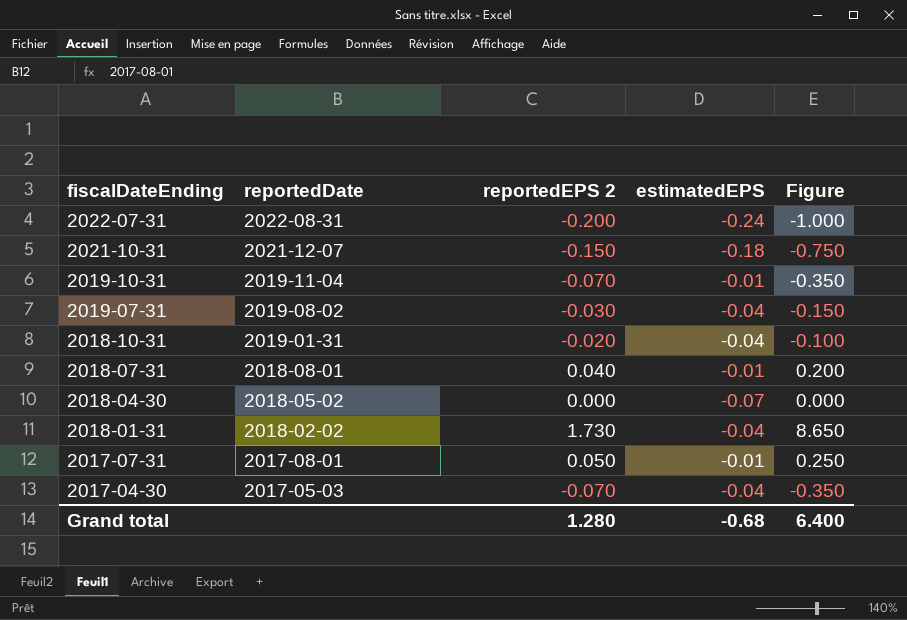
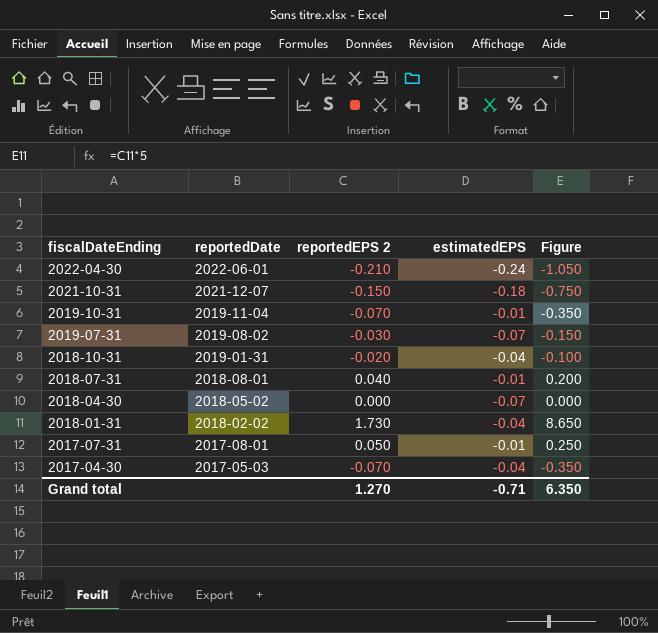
row 2022-07-31: 2022-08-31 | -0.200 | -0.24 | -1.000 -> none
row 2022-04-30: none -> 2022-06-01 | -0.210 | -0.24 | -1.050
2019-07-31 | estimatedEPS: -0.04 -> -0.07
Grand total | reportedEPS 2: 1.280 -> 1.270
Grand total | estimatedEPS: -0.68 -> -0.71
Grand total | Figure: 6.400 -> 6.350

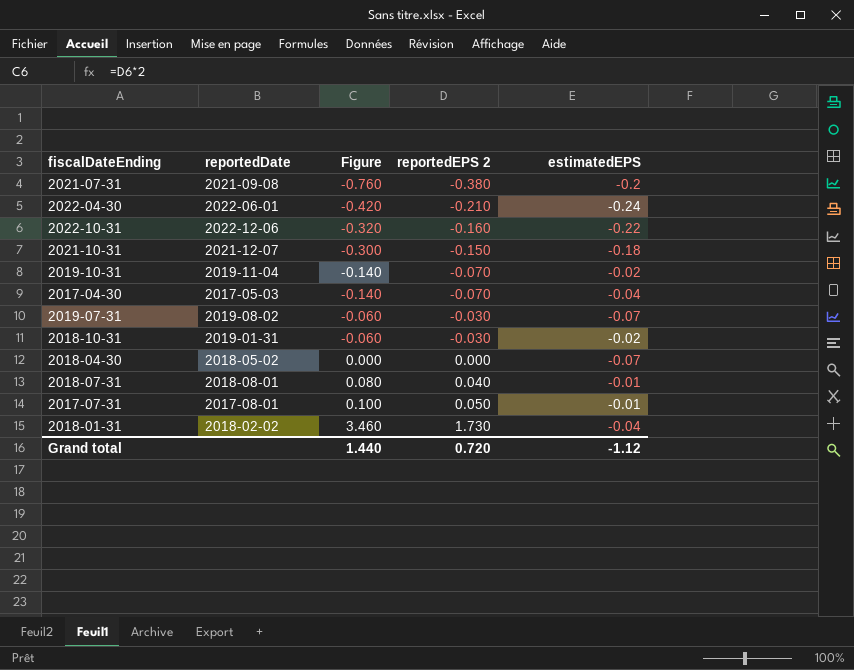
row order: fiscalDateEnding descending -> Figure ascending
column Figure | formula: [reportedEPS 2] * 5 -> [reportedEPS 2] * 2
column Figure | position: 5 -> 3
row 2021-07-31: none -> 2021-09-08 | -0.760 | -0.380 | -0.2
row 2022-10-31: none -> 2022-12-06 | -0.320 | -0.160 | -0.22
2019-10-31 | estimatedEPS: -0.01 -> -0.02
2018-10-31 | reportedEPS 2: -0.020 -> -0.030
2018-10-31 | estimatedEPS: -0.04 -> -0.02
Grand total | Figure: 6.350 -> 1.440
Grand total | reportedEPS 2: 1.270 -> 0.720
Grand total | estimatedEPS: -0.71 -> -1.12

